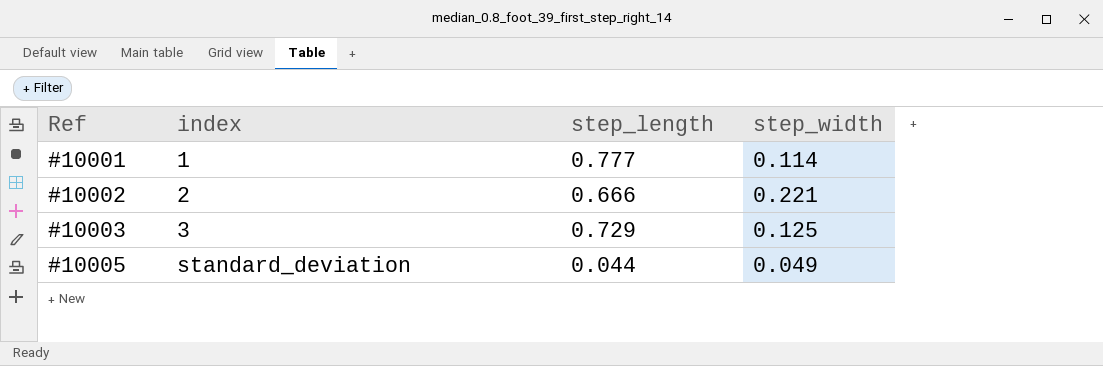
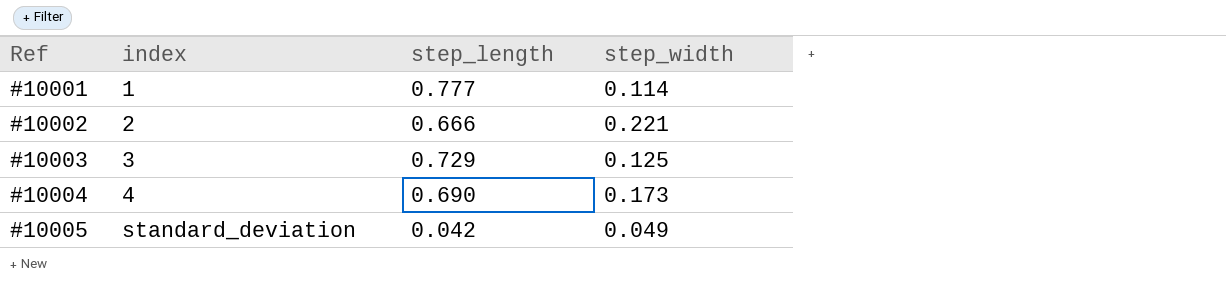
row #10004: none -> 4 | 0.690 | 0.173
#10005 | step_length: 0.044 -> 0.042

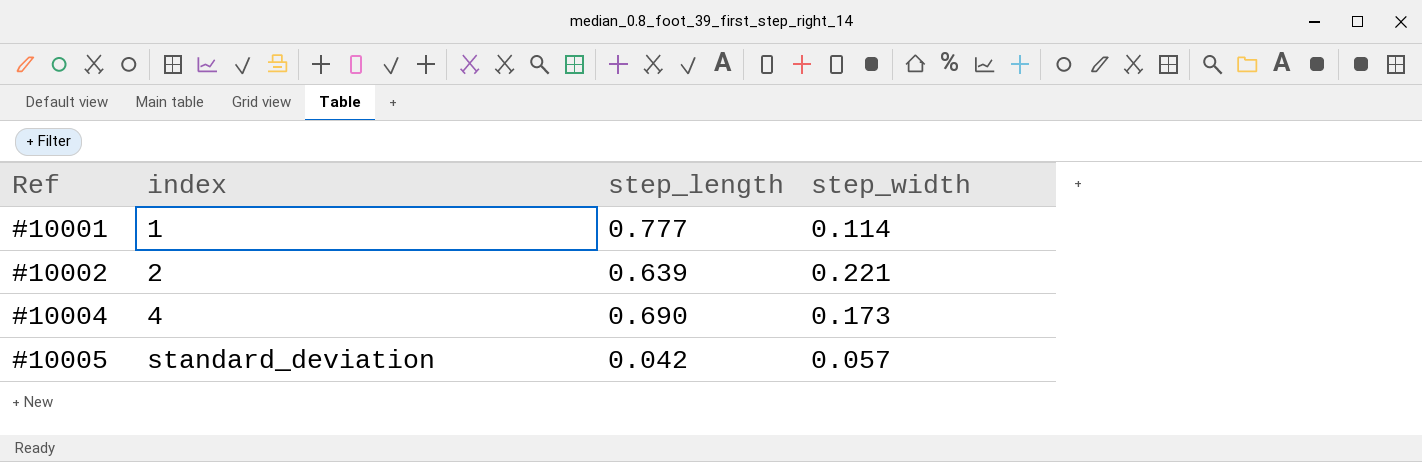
row #10003: 3 | 0.729 | 0.125 -> none
#10002 | step_length: 0.666 -> 0.639
#10005 | step_width: 0.049 -> 0.057

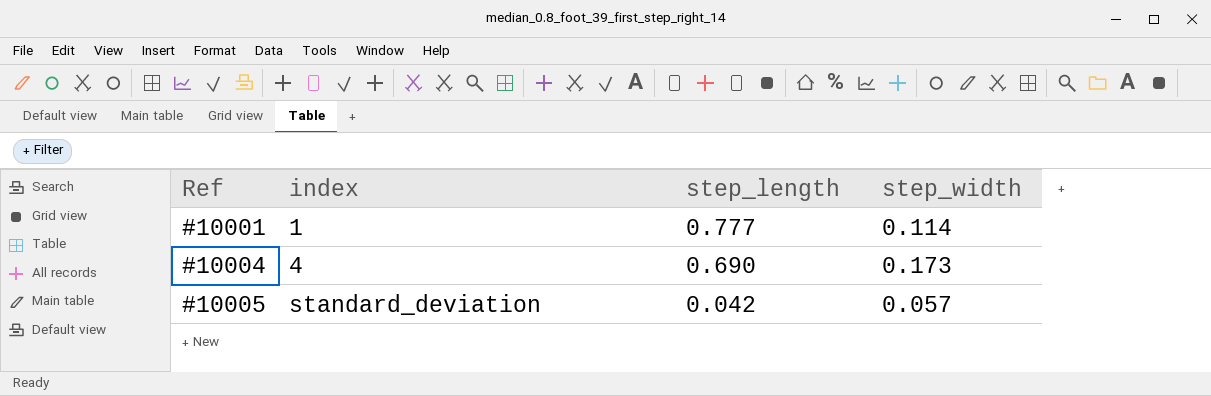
row #10002: 2 | 0.639 | 0.221 -> none

